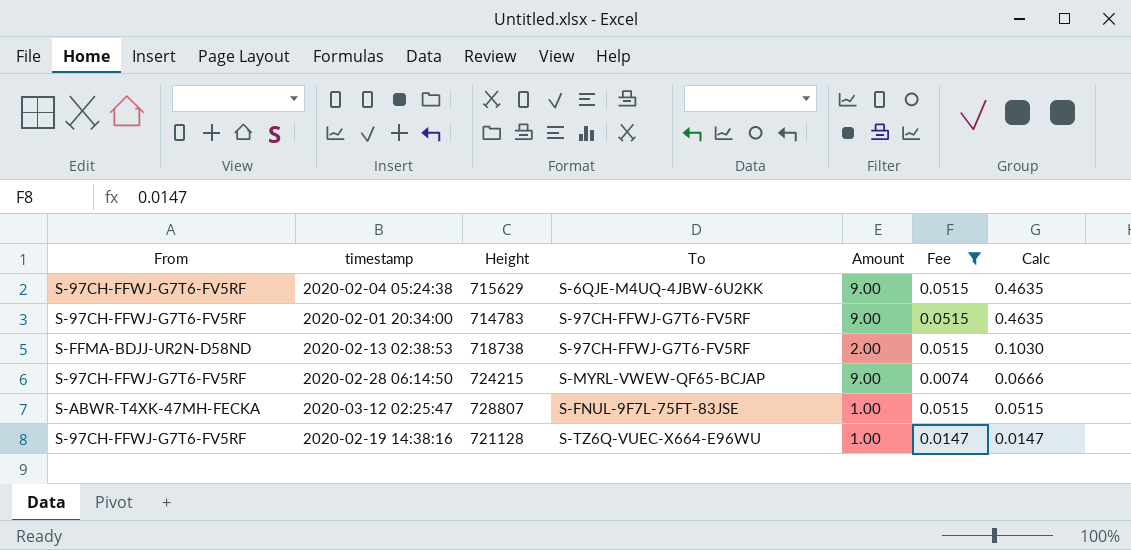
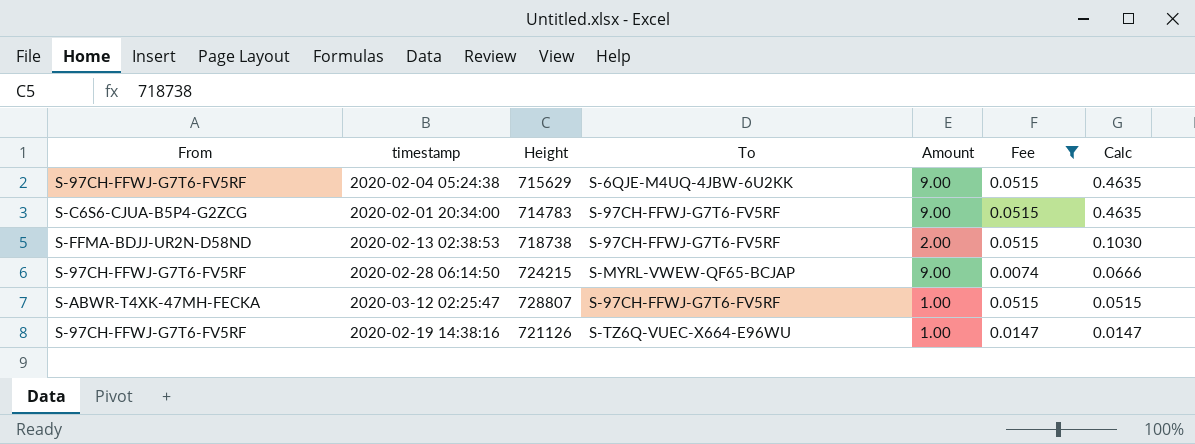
2020-02-01 20:34:00 | From: S-97CH-FFWJ-G7T6-FV5RF -> S-C6S6-CJUA-B5P4-G2ZCG
2020-03-12 02:25:47 | To: S-FNUL-9F7L-75FT-83JSE -> S-97CH-FFWJ-G7T6-FV5RF
2020-02-19 14:38:16 | Height: 721128 -> 721126

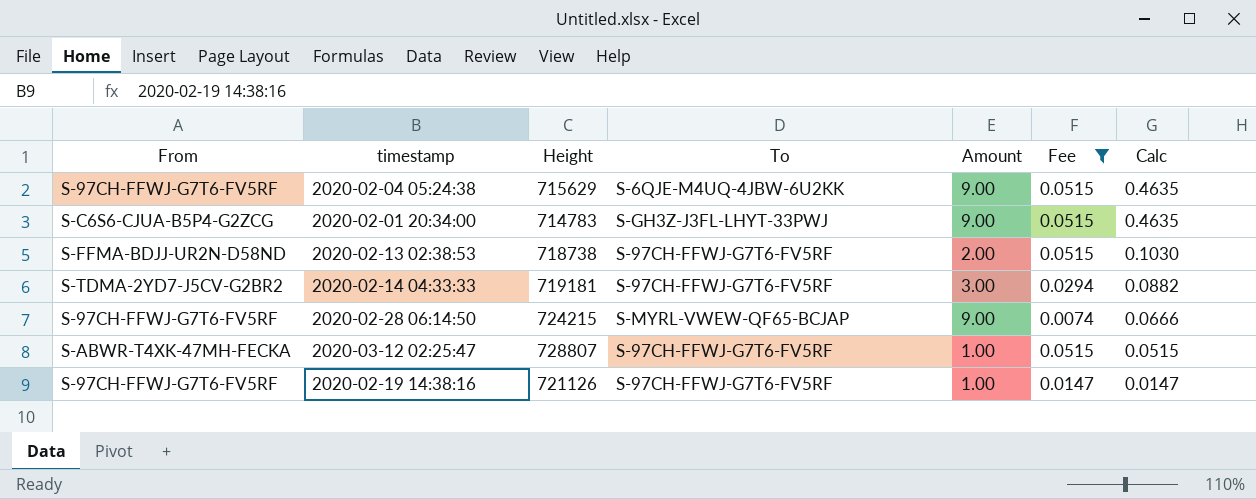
2020-02-01 20:34:00 | To: S-97CH-FFWJ-G7T6-FV5RF -> S-GH3Z-J3FL-LHYT-33PWJ
row 2020-02-14 04:33:33: none -> S-TDMA-2YD7-J5CV-G2BR2 | 719181 | S-97CH-FFWJ-G7T6-FV5RF | 3.00 | 0.0294 | 0.0882
2020-02-19 14:38:16 | To: S-TZ6Q-VUEC-X664-E96WU -> S-97CH-FFWJ-G7T6-FV5RF

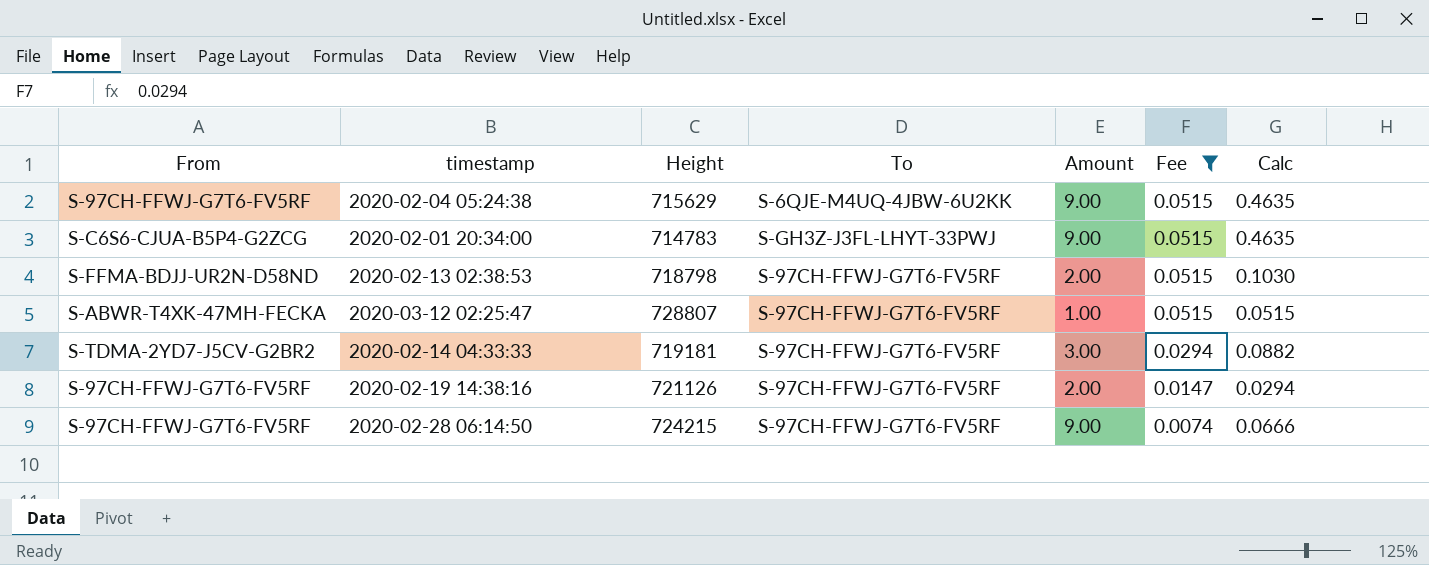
row order: Calc descending -> Fee descending
2020-02-13 02:38:53 | Height: 718738 -> 718798
2020-02-19 14:38:16 | Amount: 1.00 -> 2.00
2020-02-19 14:38:16 | Calc: 0.0147 -> 0.0294
2020-02-28 06:14:50 | To: S-MYRL-VWEW-QF65-BCJAP -> S-97CH-FFWJ-G7T6-FV5RF

